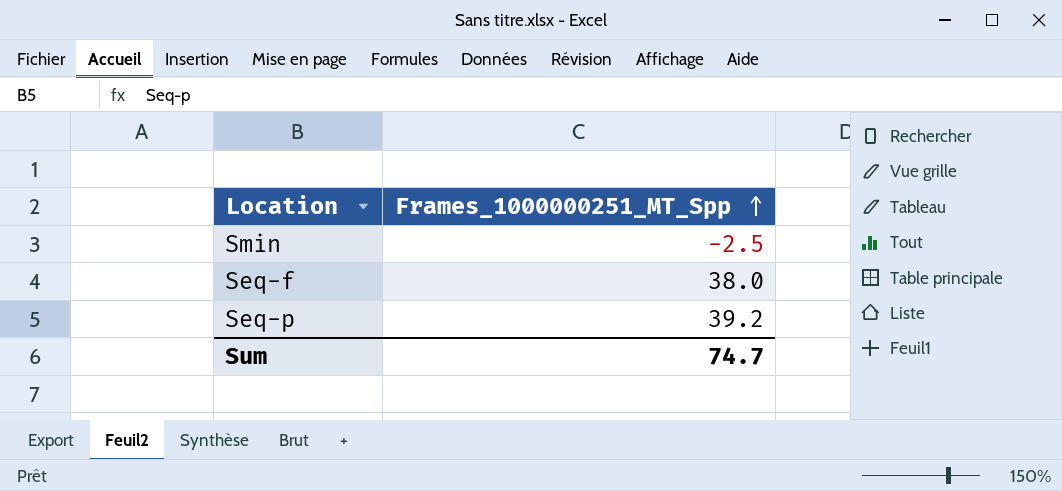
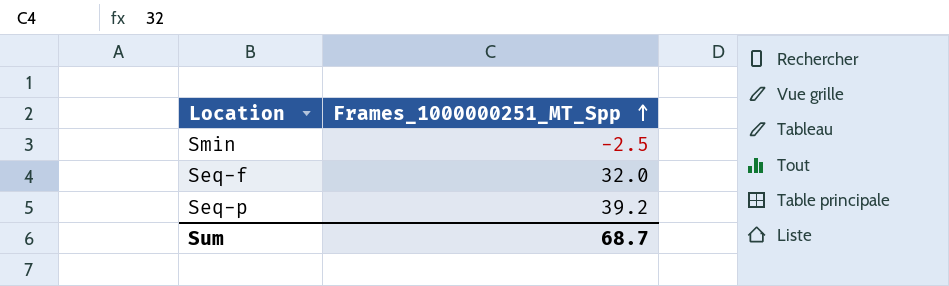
Seq-f | Frames_1000000251_MT_Spp: 38.0 -> 32.0
Sum | Frames_1000000251_MT_Spp: 74.7 -> 68.7

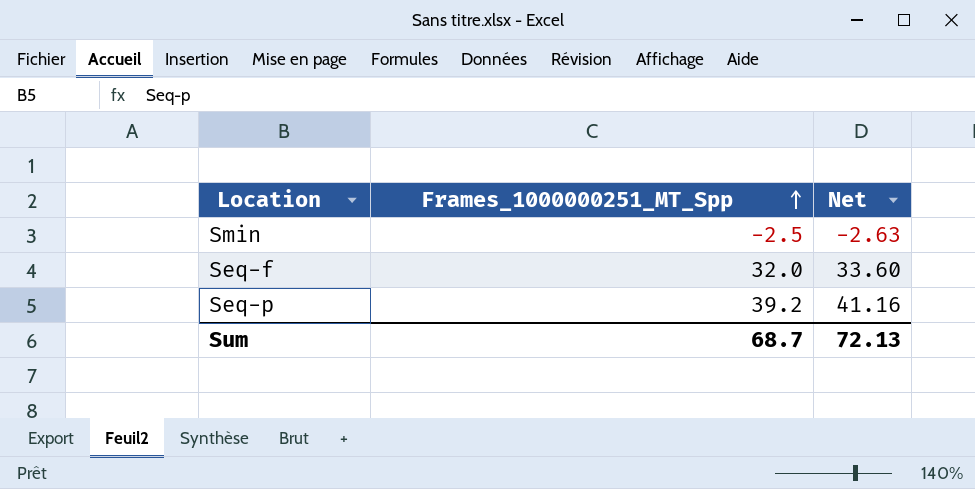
column Net | formula: none -> [Frames_1000000251_MT_Spp] * 1.05

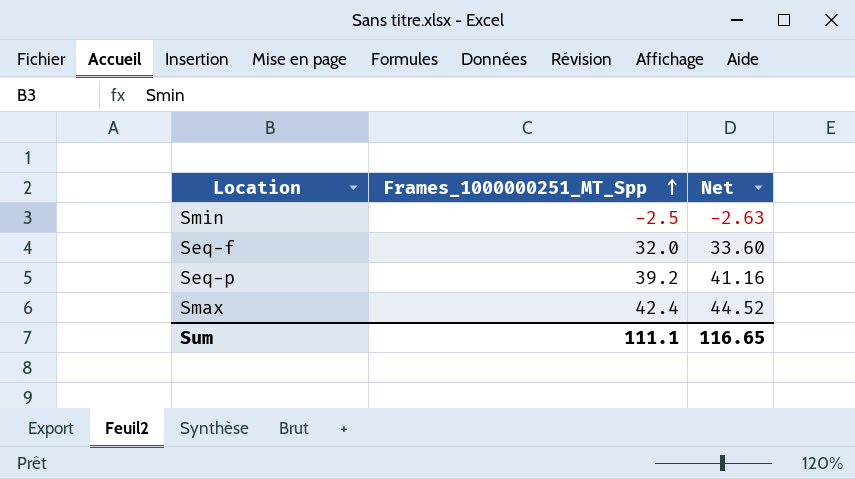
row Smax: none -> 42.4 | 44.52
Sum | Frames_1000000251_MT_Spp: 68.7 -> 111.1
Sum | Net: 72.13 -> 116.65

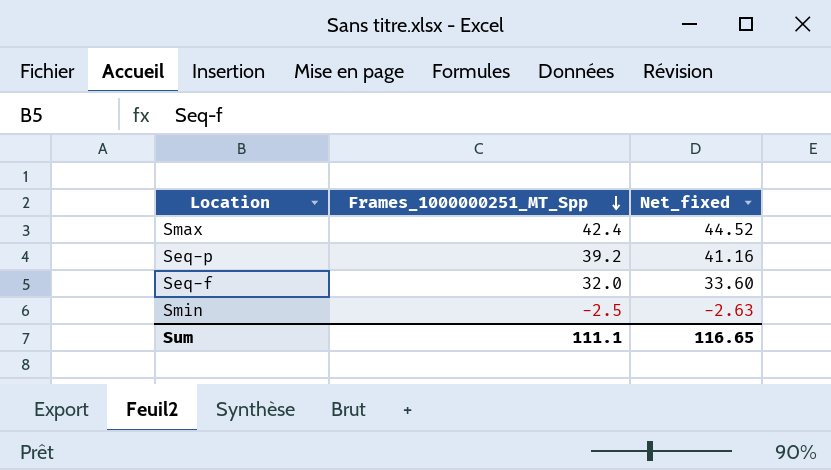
row order: Frames_1000000251_MT_Spp ascending -> Frames_1000000251_MT_Spp descending
column name: Net -> Net_fixed

